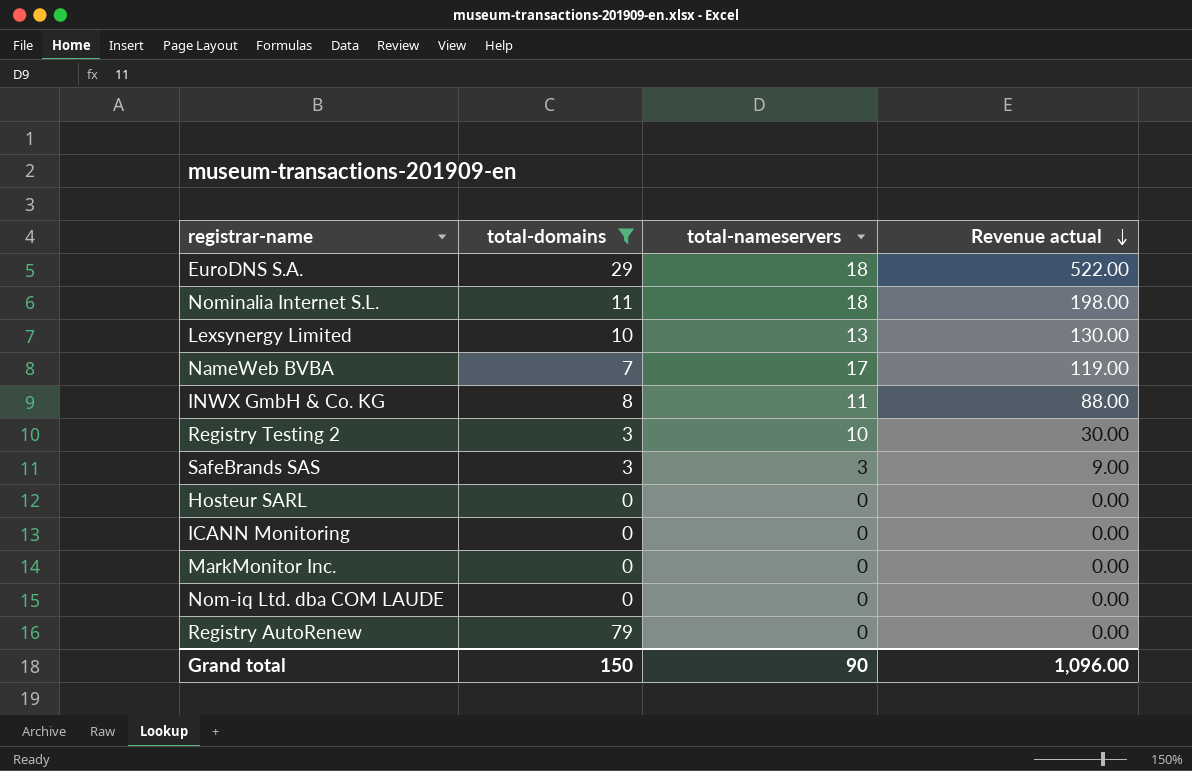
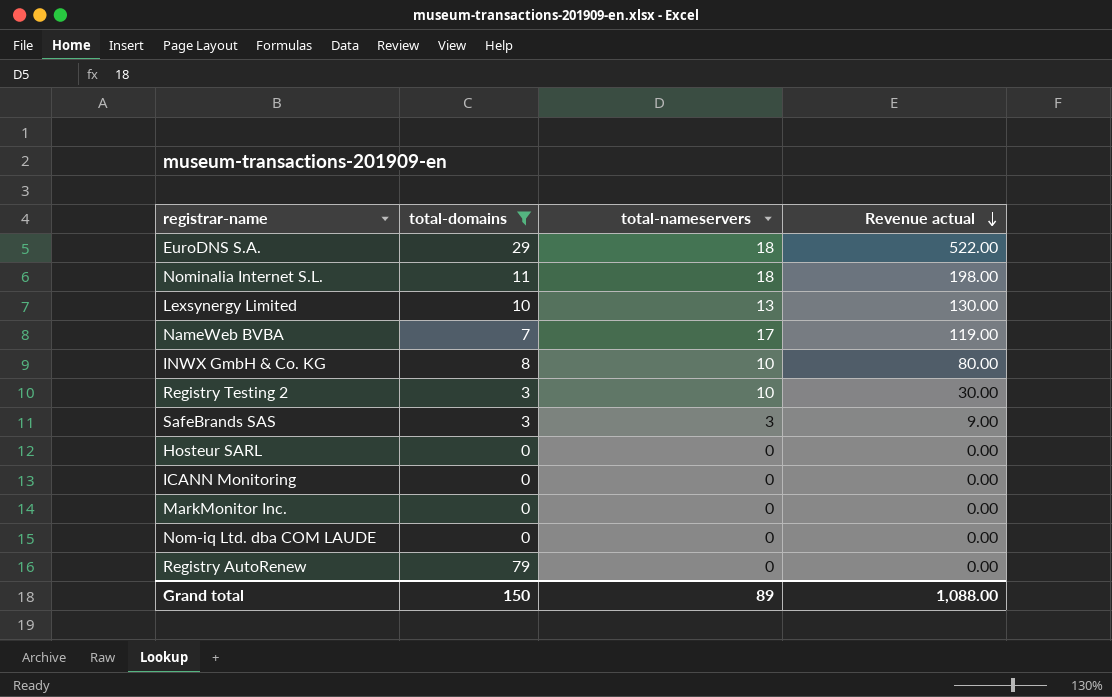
INWX GmbH & Co. KG | total-nameservers: 11 -> 10
INWX GmbH & Co. KG | Revenue actual: 88.00 -> 80.00
Grand total | total-nameservers: 90 -> 89
Grand total | Revenue actual: 1,096.00 -> 1,088.00

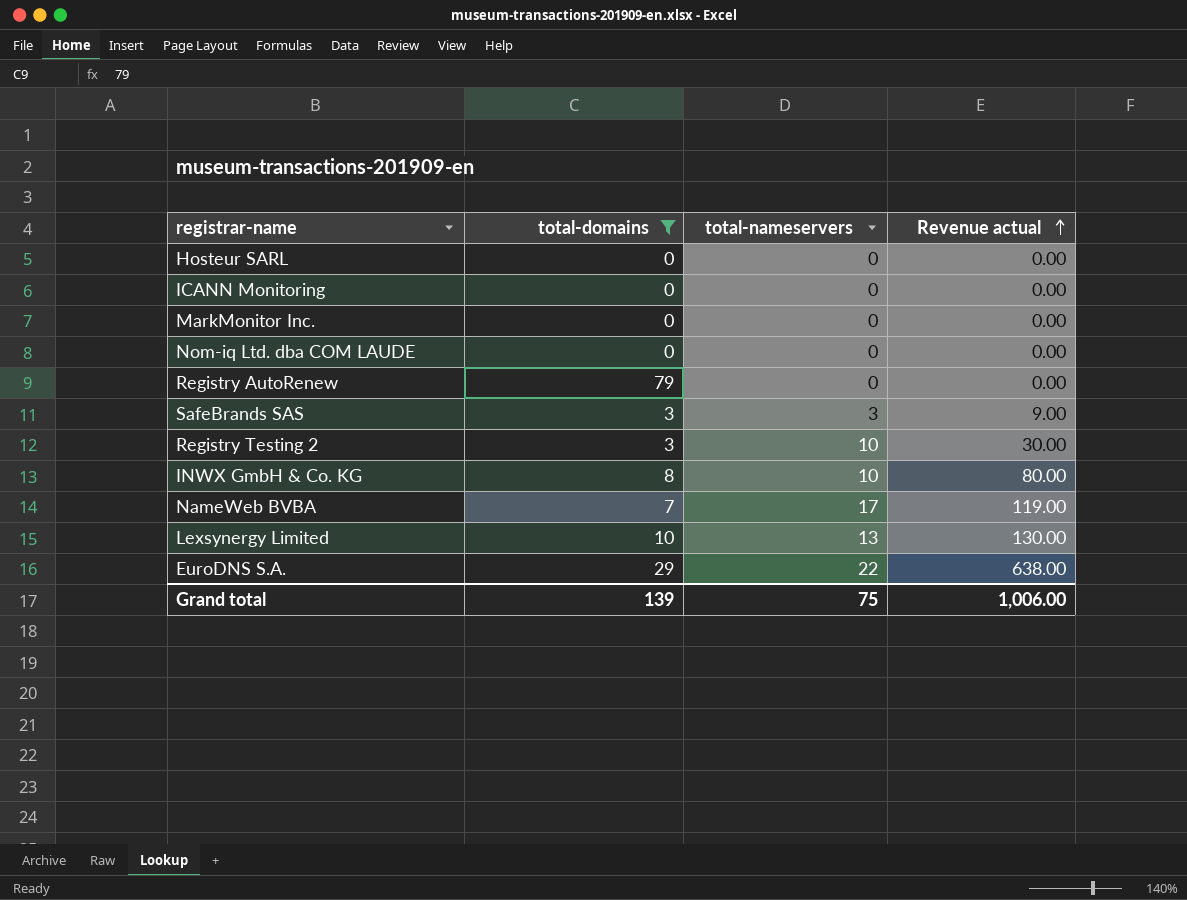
row order: Revenue actual descending -> Revenue actual ascending
row Nominalia Internet S.L.: 11 | 18 | 198.00 -> none
EuroDNS S.A. | total-nameservers: 18 -> 22
EuroDNS S.A. | Revenue actual: 522.00 -> 638.00
Grand total | total-domains: 150 -> 139
Grand total | total-nameservers: 89 -> 75
Grand total | Revenue actual: 1,088.00 -> 1,006.00

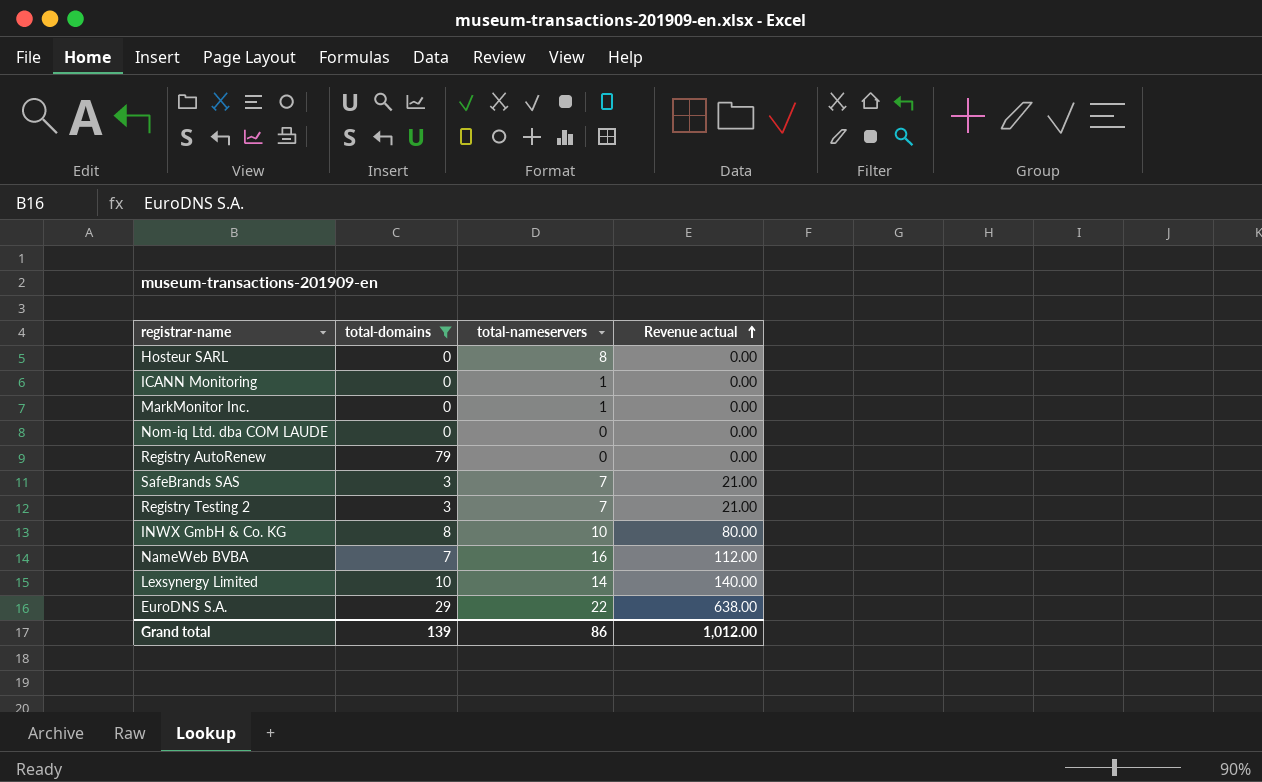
Hosteur SARL | total-nameservers: 0 -> 8
ICANN Monitoring | total-nameservers: 0 -> 1
MarkMonitor Inc. | total-nameservers: 0 -> 1
SafeBrands SAS | total-nameservers: 3 -> 7
SafeBrands SAS | Revenue actual: 9.00 -> 21.00
Registry Testing 2 | total-nameservers: 10 -> 7
Registry Testing 2 | Revenue actual: 30.00 -> 21.00
NameWeb BVBA | total-nameservers: 17 -> 16
NameWeb BVBA | Revenue actual: 119.00 -> 112.00
Lexsynergy Limited | total-nameservers: 13 -> 14
Lexsynergy Limited | Revenue actual: 130.00 -> 140.00
Grand total | total-nameservers: 75 -> 86
Grand total | Revenue actual: 1,006.00 -> 1,012.00

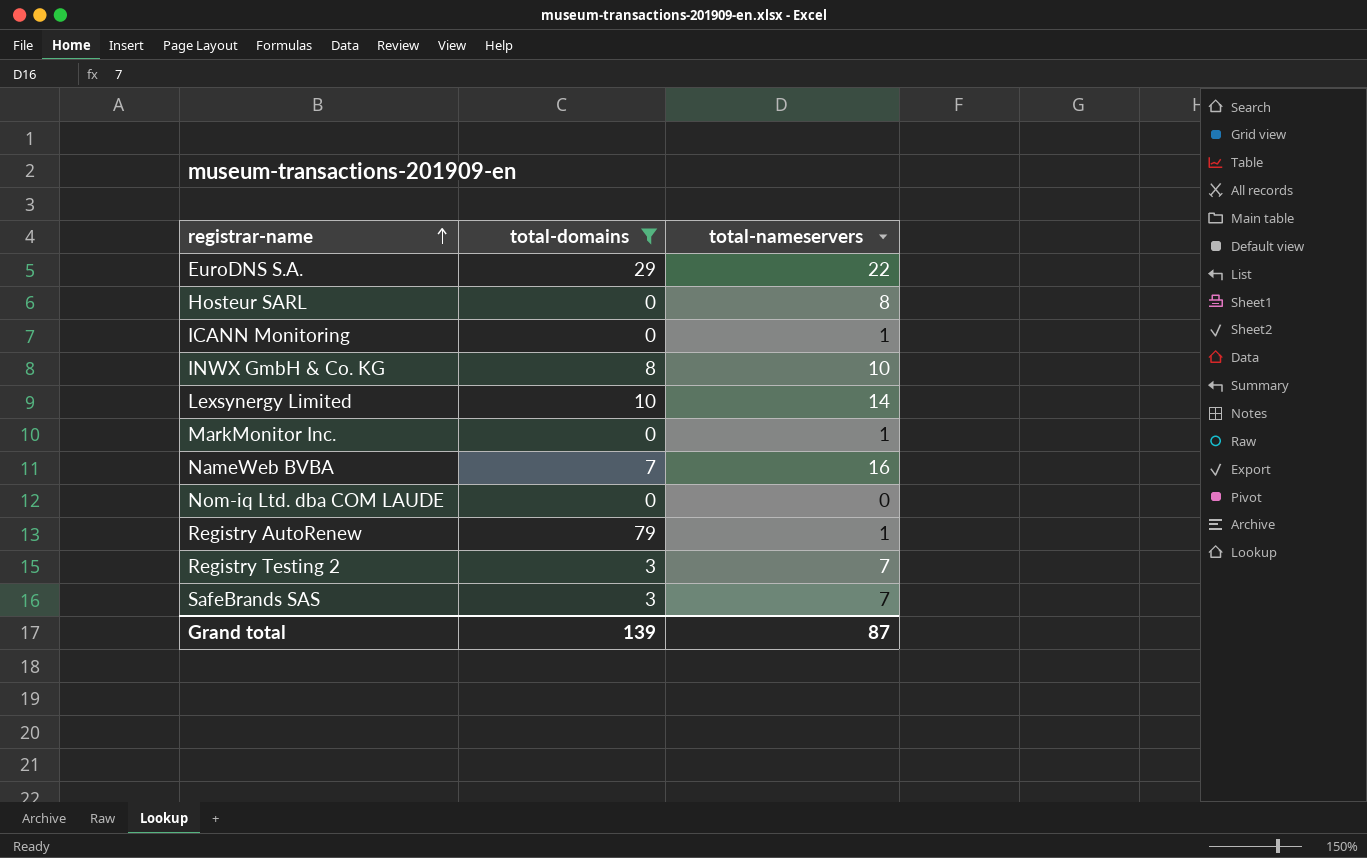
row order: Revenue actual ascending -> registrar-name ascending
column Revenue actual | formula: [total-domains] * [total-nameservers] -> none
Registry AutoRenew | total-nameservers: 0 -> 1
Grand total | total-nameservers: 86 -> 87

